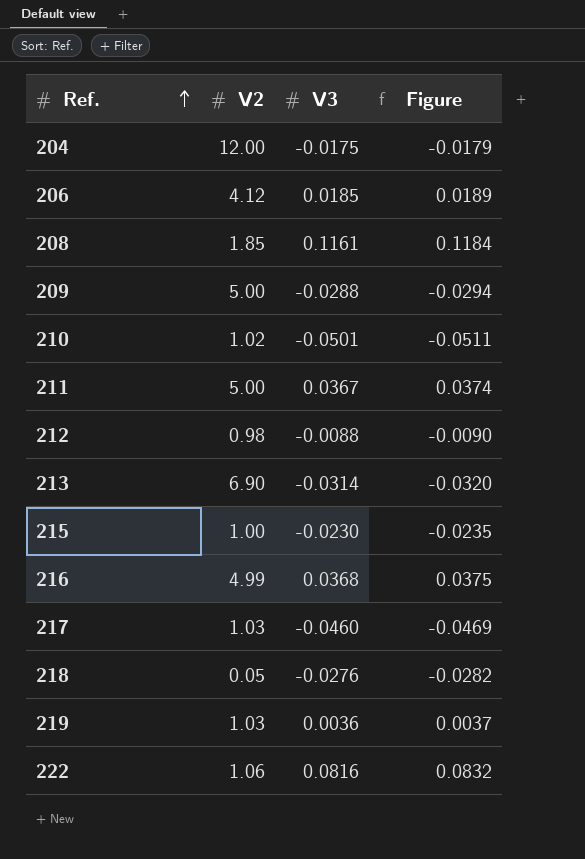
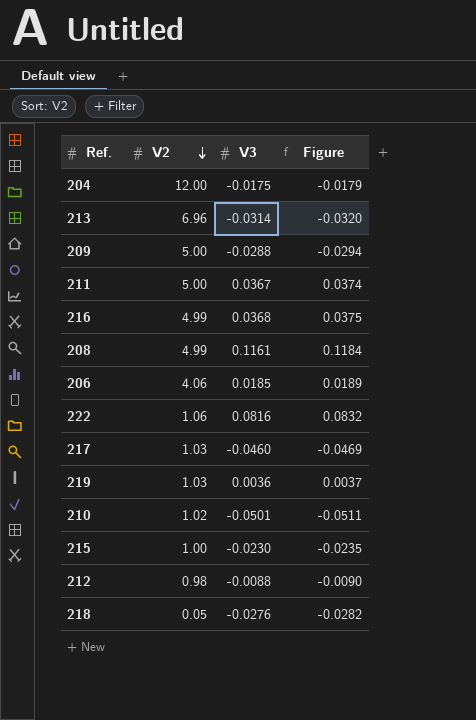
row order: Ref. ascending -> V2 descending
213 | V2: 6.90 -> 6.96
208 | V2: 1.85 -> 4.99
206 | V2: 4.12 -> 4.06

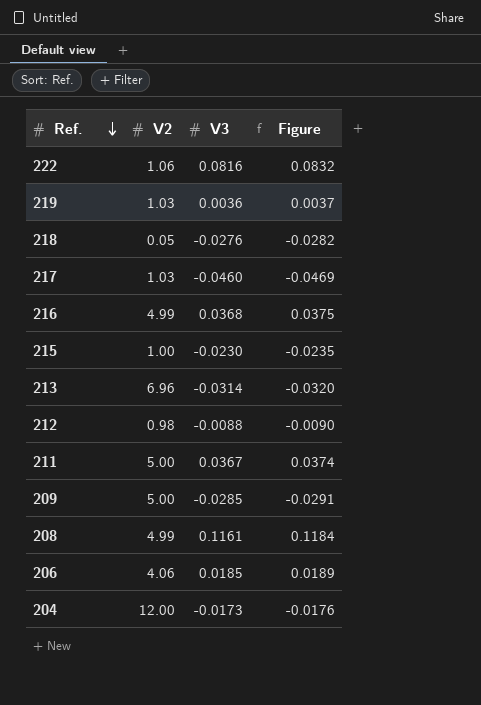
row order: V2 descending -> Ref. descending
row 210: 1.02 | -0.0501 | -0.0511 -> none
209 | V3: -0.0288 -> -0.0285
209 | Figure: -0.0294 -> -0.0291
204 | V3: -0.0175 -> -0.0173
204 | Figure: -0.0179 -> -0.0176

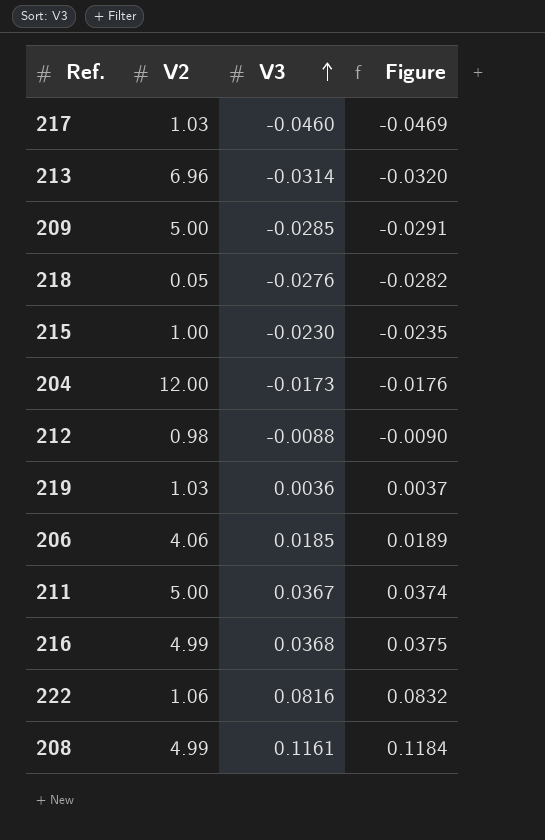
row order: Ref. descending -> V3 ascending

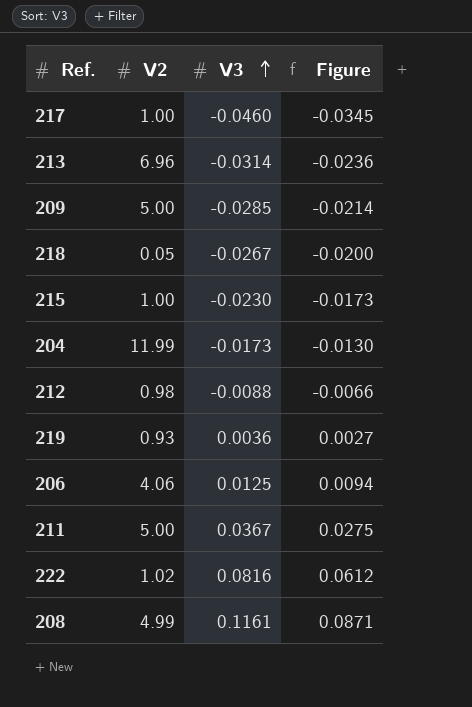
column Figure | formula: [V3] * 1.02 -> [V3] * 0.75
row 216: 4.99 | 0.0368 | 0.0375 -> none
217 | V2: 1.03 -> 1.00
218 | V3: -0.0276 -> -0.0267
204 | V2: 12.00 -> 11.99
219 | V2: 1.03 -> 0.93
206 | V3: 0.0185 -> 0.0125
222 | V2: 1.06 -> 1.02

